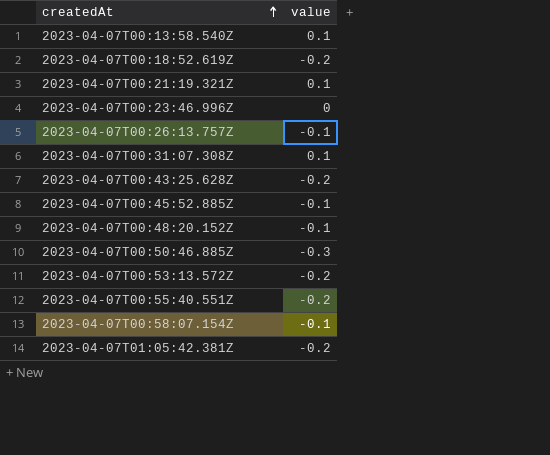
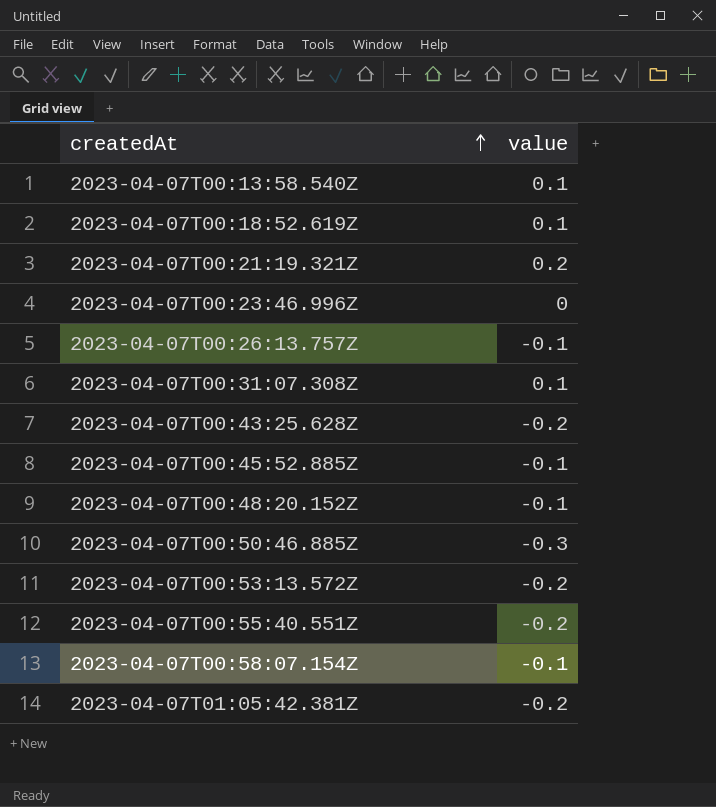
2023-04-07T00:18:52.619Z | value: -0.2 -> 0.1
2023-04-07T00:21:19.321Z | value: 0.1 -> 0.2

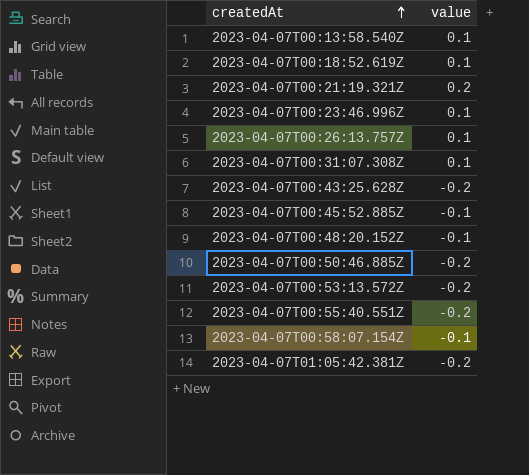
2023-04-07T00:23:46.996Z | value: 0 -> 0.1
2023-04-07T00:26:13.757Z | value: -0.1 -> 0.1
2023-04-07T00:50:46.885Z | value: -0.3 -> -0.2

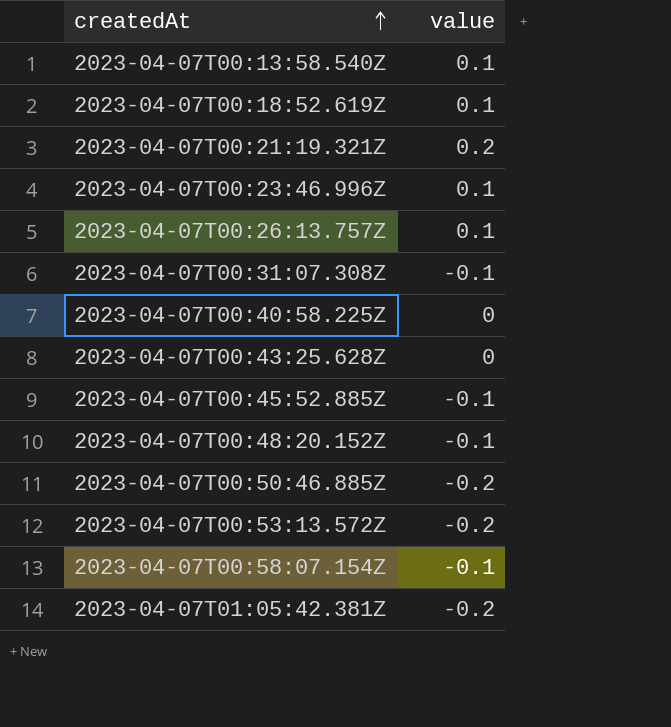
row 2023-04-07T00:55:40.551Z: -0.2 -> none
2023-04-07T00:31:07.308Z | value: 0.1 -> -0.1
row 2023-04-07T00:40:58.225Z: none -> 0
2023-04-07T00:43:25.628Z | value: -0.2 -> 0

